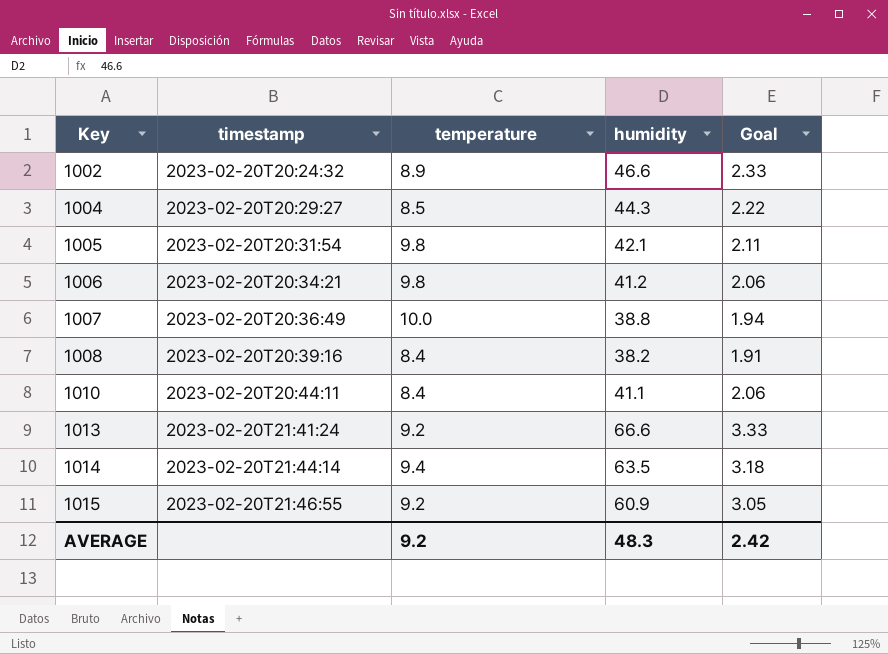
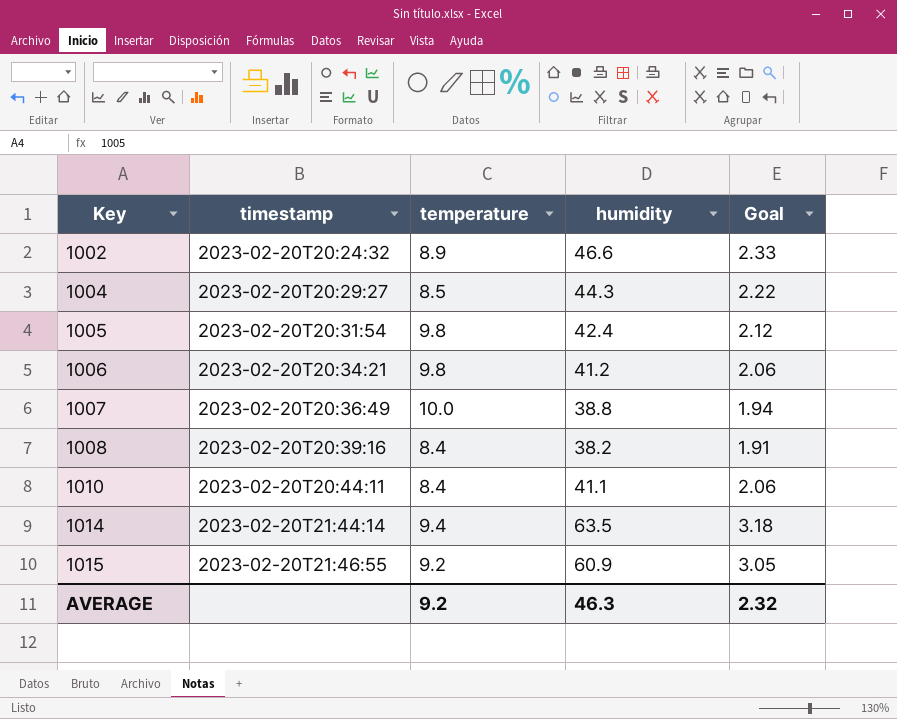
row 1013: 2023-02-20T21:41:24 | 9.2 | 66.6 | 3.33 -> none
1005 | humidity: 42.1 -> 42.4
1005 | Goal: 2.11 -> 2.12
AVERAGE | humidity: 48.3 -> 46.3
AVERAGE | Goal: 2.42 -> 2.32

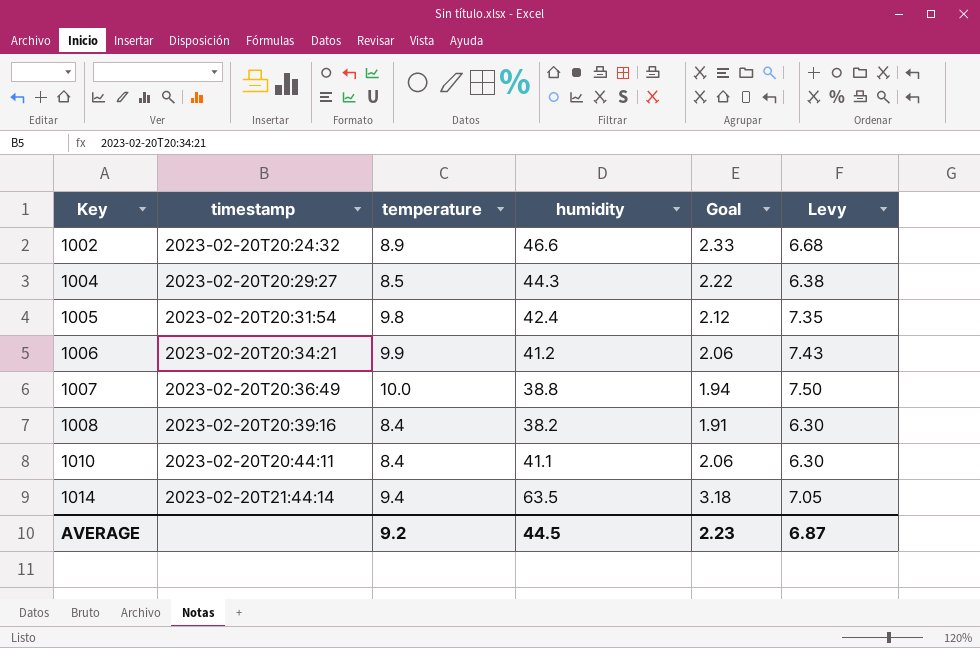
column Levy | formula: none -> [temperature] * 0.75
row 1015: 2023-02-20T21:46:55 | 9.2 | 60.9 | 3.05 -> none
1006 | temperature: 9.8 -> 9.9
AVERAGE | humidity: 46.3 -> 44.5
AVERAGE | Goal: 2.32 -> 2.23

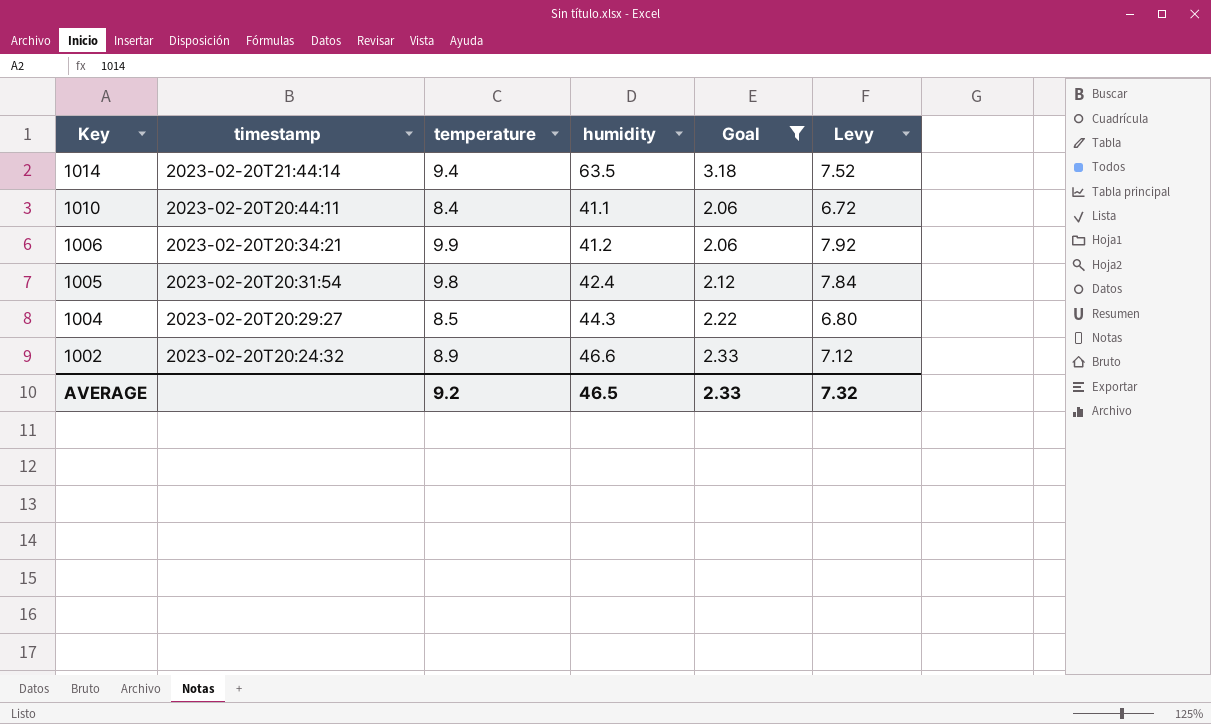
filter: none -> Goal >= 2.06
row order: Key ascending -> Key descending
column Levy | formula: [temperature] * 0.75 -> [temperature] * 0.8
AVERAGE | humidity: 44.5 -> 46.5
AVERAGE | Goal: 2.23 -> 2.33
AVERAGE | Levy: 6.87 -> 7.32

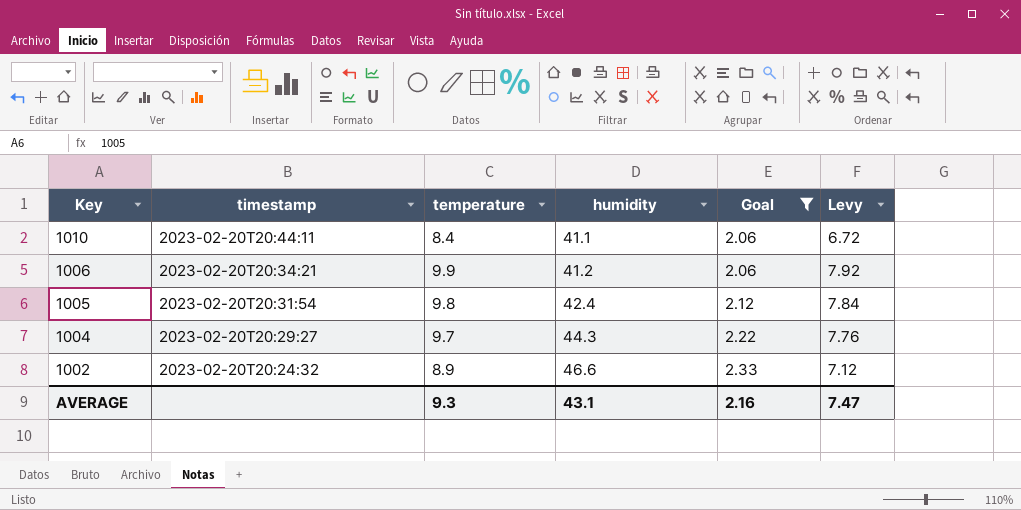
row 1014: 2023-02-20T21:44:14 | 9.4 | 63.5 | 3.18 | 7.52 -> none
1004 | temperature: 8.5 -> 9.7
1004 | Levy: 6.80 -> 7.76
AVERAGE | temperature: 9.2 -> 9.3
AVERAGE | humidity: 46.5 -> 43.1
AVERAGE | Goal: 2.33 -> 2.16
AVERAGE | Levy: 7.32 -> 7.47

